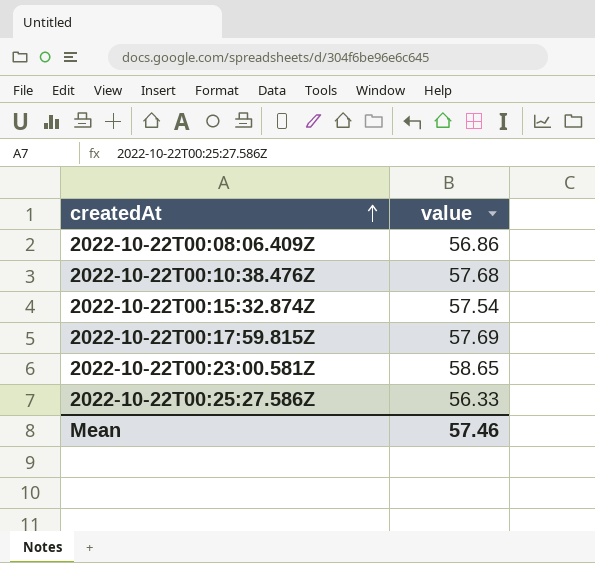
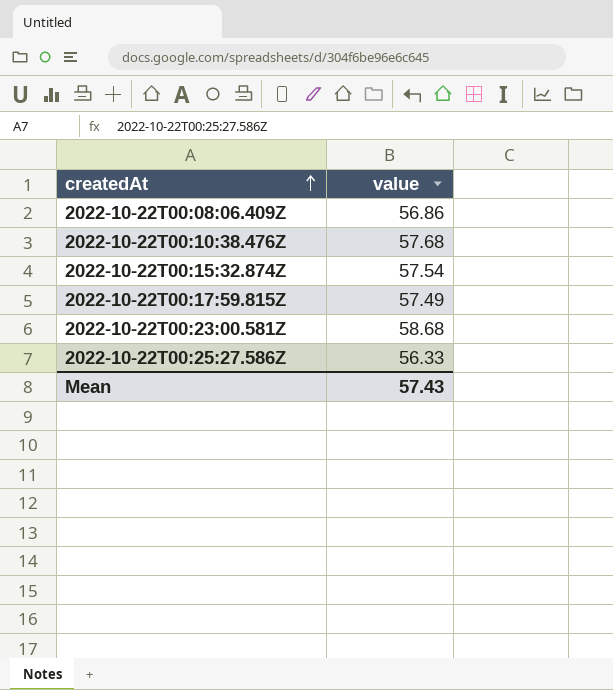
2022-10-22T00:17:59.815Z | value: 57.69 -> 57.49
2022-10-22T00:23:00.581Z | value: 58.65 -> 58.68
Mean | value: 57.46 -> 57.43

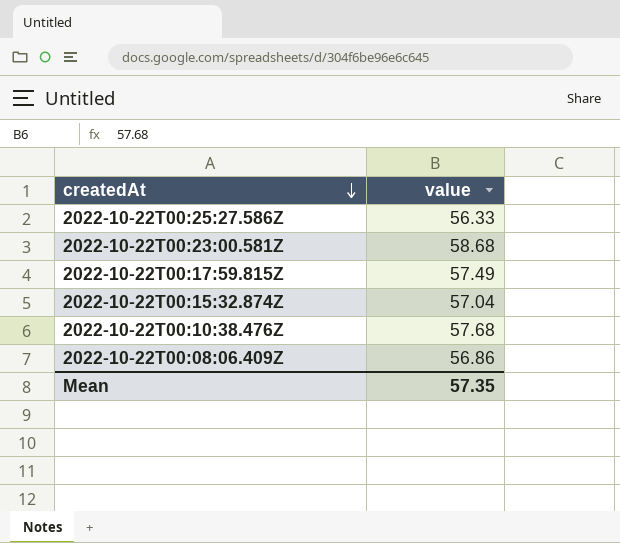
row order: createdAt ascending -> createdAt descending
2022-10-22T00:15:32.874Z | value: 57.54 -> 57.04
Mean | value: 57.43 -> 57.35

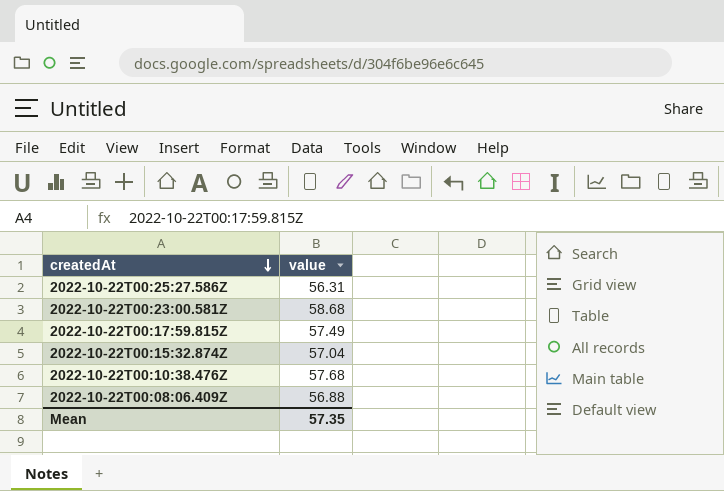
2022-10-22T00:25:27.586Z | value: 56.33 -> 56.31
2022-10-22T00:08:06.409Z | value: 56.86 -> 56.88

